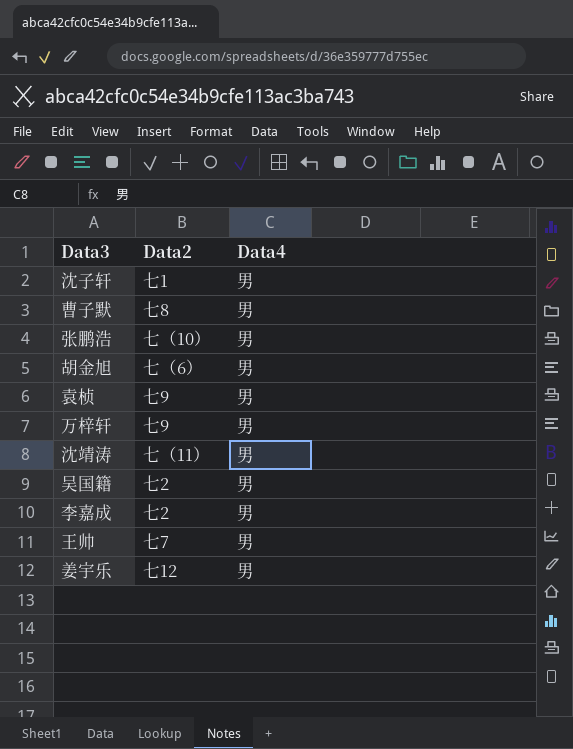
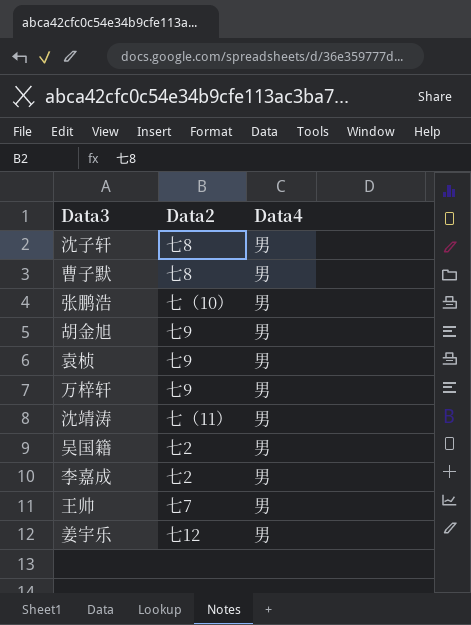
沈子轩 | Data2: 七1 -> 七8
胡金旭 | Data2: 七（6） -> 七9

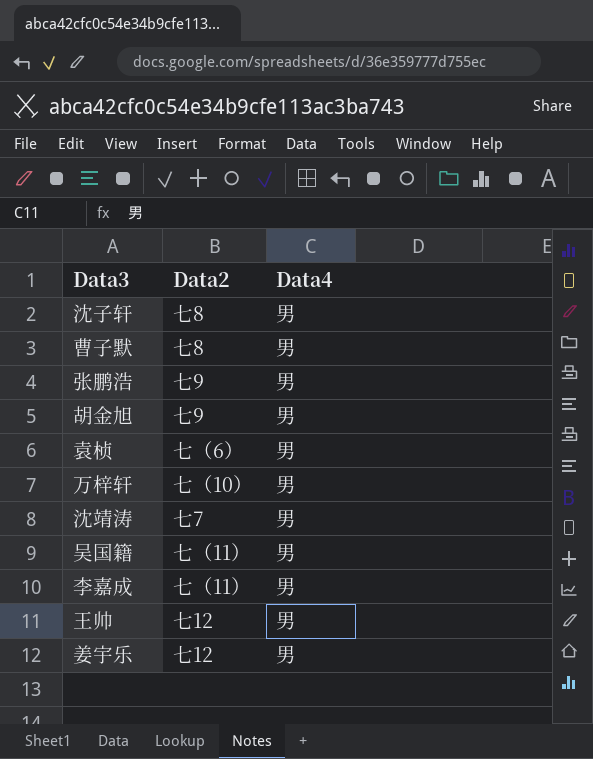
张鹏浩 | Data2: 七（10） -> 七9
袁桢 | Data2: 七9 -> 七（6）
万梓轩 | Data2: 七9 -> 七（10）
沈靖涛 | Data2: 七（11） -> 七7
吴国籍 | Data2: 七2 -> 七（11）
李嘉成 | Data2: 七2 -> 七（11）
王帅 | Data2: 七7 -> 七12

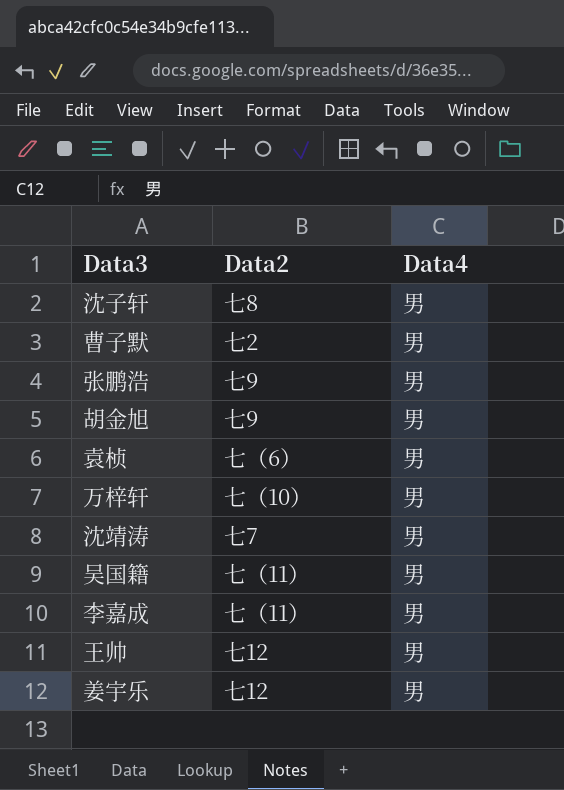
曹子默 | Data2: 七8 -> 七2

